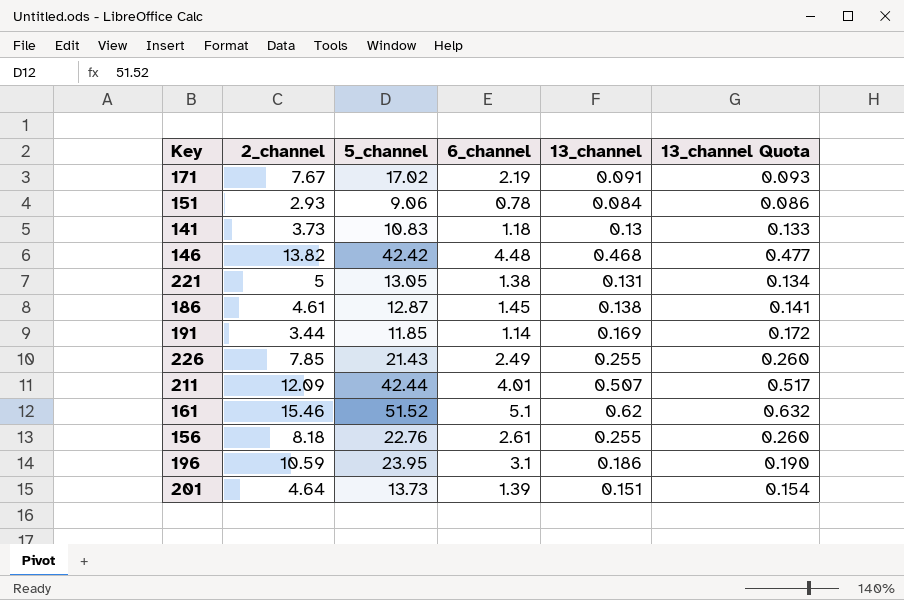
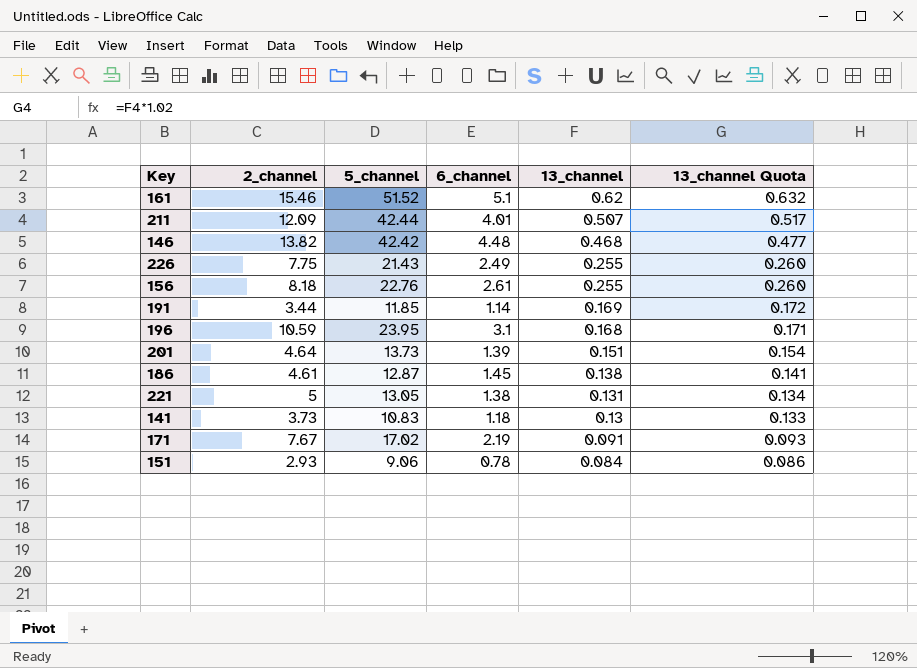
row order: none -> 13_channel descending
226 | 2_channel: 7.85 -> 7.75
196 | 13_channel: 0.186 -> 0.168
196 | 13_channel Quota: 0.190 -> 0.171

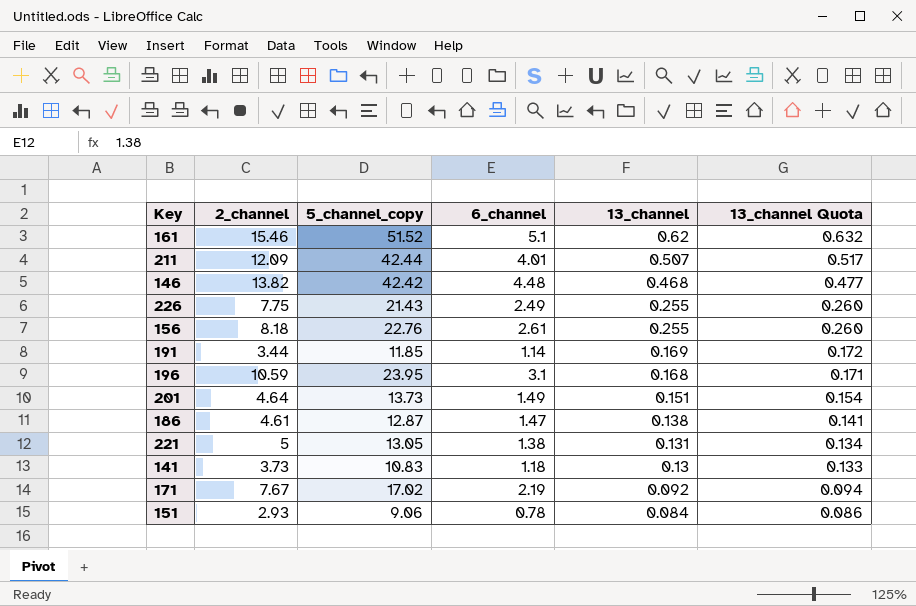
column name: 5_channel -> 5_channel_copy
201 | 6_channel: 1.39 -> 1.49
186 | 6_channel: 1.45 -> 1.47
171 | 13_channel: 0.091 -> 0.092
171 | 13_channel Quota: 0.093 -> 0.094

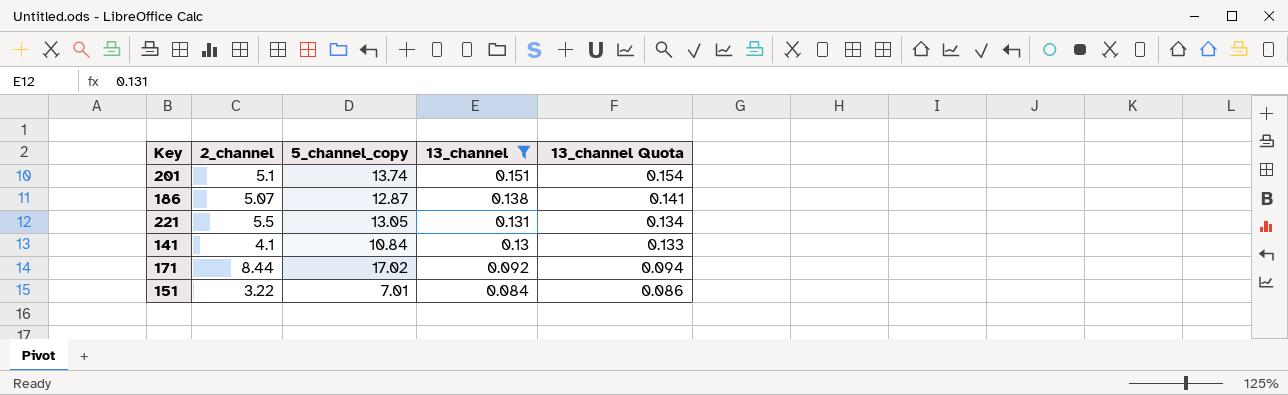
filter: none -> 13_channel <= 0.151
column 6_channel | position: 4 -> none
201 | 2_channel: 4.64 -> 5.1
201 | 5_channel_copy: 13.73 -> 13.74
186 | 2_channel: 4.61 -> 5.07
221 | 2_channel: 5 -> 5.5
141 | 2_channel: 3.73 -> 4.1
141 | 5_channel_copy: 10.83 -> 10.84
171 | 2_channel: 7.67 -> 8.44
151 | 2_channel: 2.93 -> 3.22
151 | 5_channel_copy: 9.06 -> 7.01

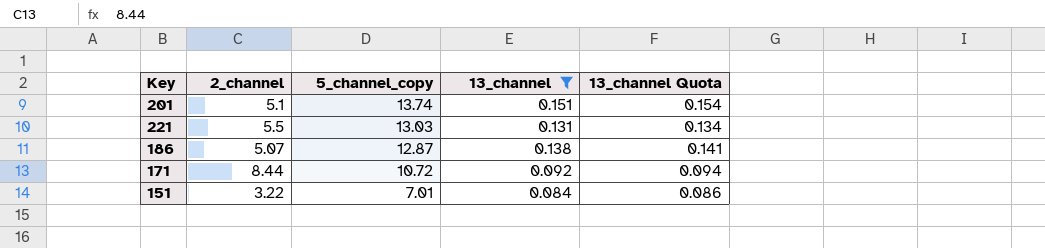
row order: 13_channel descending -> 5_channel_copy descending
row 141: 4.1 | 10.84 | 0.13 | 0.133 -> none
221 | 5_channel_copy: 13.05 -> 13.03
171 | 5_channel_copy: 17.02 -> 10.72

